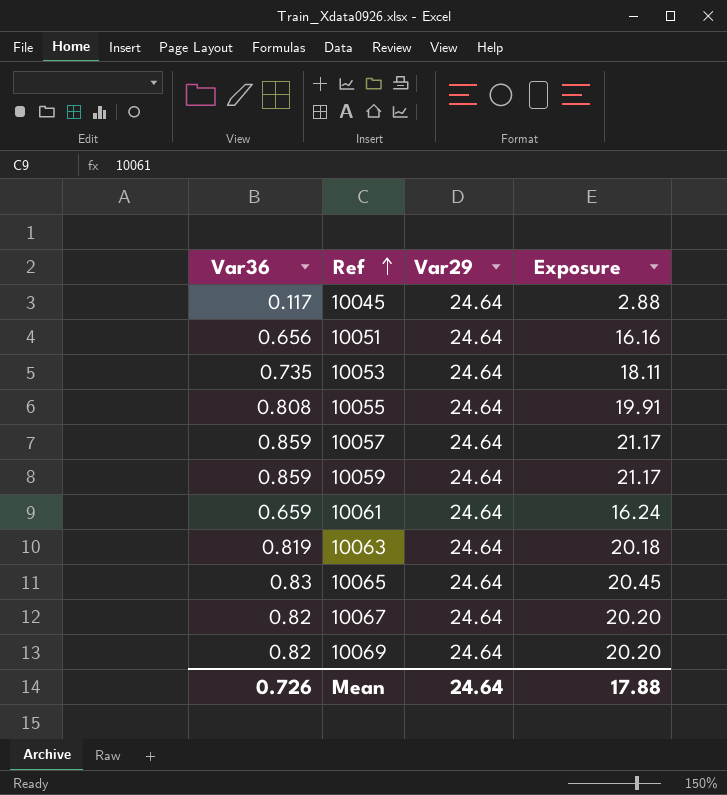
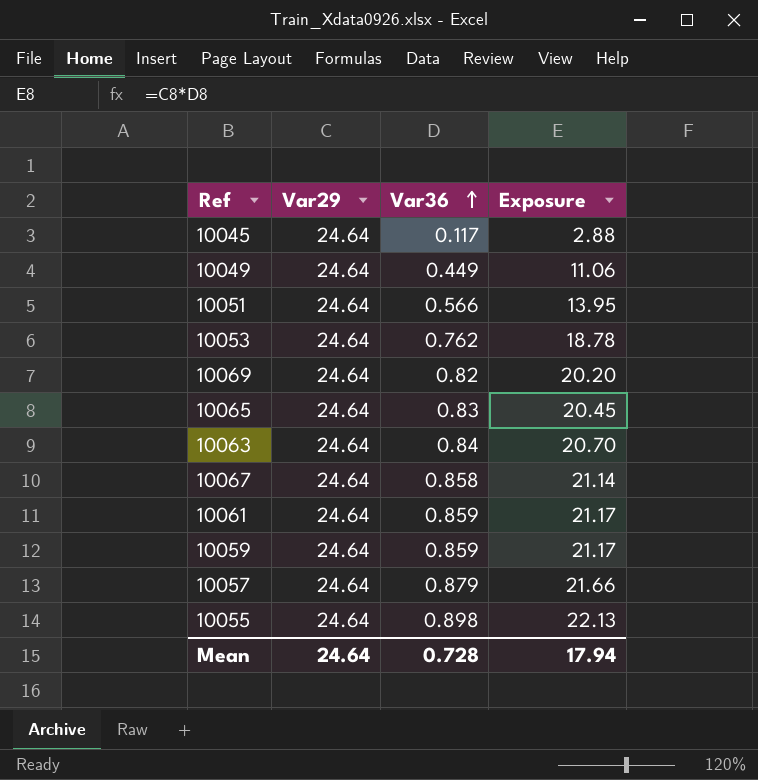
row order: Ref ascending -> Var36 ascending
column Var36 | position: 1 -> 3
row 10049: none -> 24.64 | 0.449 | 11.06
10051 | Var36: 0.656 -> 0.566
10051 | Exposure: 16.16 -> 13.95
10053 | Var36: 0.735 -> 0.762
10053 | Exposure: 18.11 -> 18.78
10063 | Var36: 0.819 -> 0.84
10063 | Exposure: 20.18 -> 20.70
10067 | Var36: 0.82 -> 0.858
10067 | Exposure: 20.20 -> 21.14
10061 | Var36: 0.659 -> 0.859
10061 | Exposure: 16.24 -> 21.17
10057 | Var36: 0.859 -> 0.879
10057 | Exposure: 21.17 -> 21.66
10055 | Var36: 0.808 -> 0.898
10055 | Exposure: 19.91 -> 22.13
Mean | Var36: 0.726 -> 0.728
Mean | Exposure: 17.88 -> 17.94

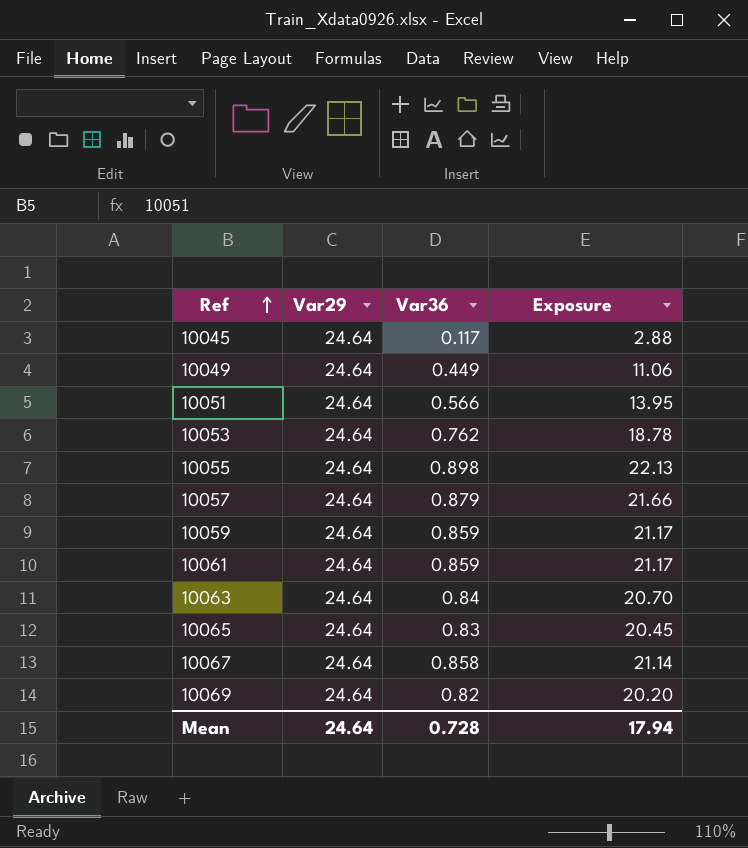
row order: Var36 ascending -> Ref ascending

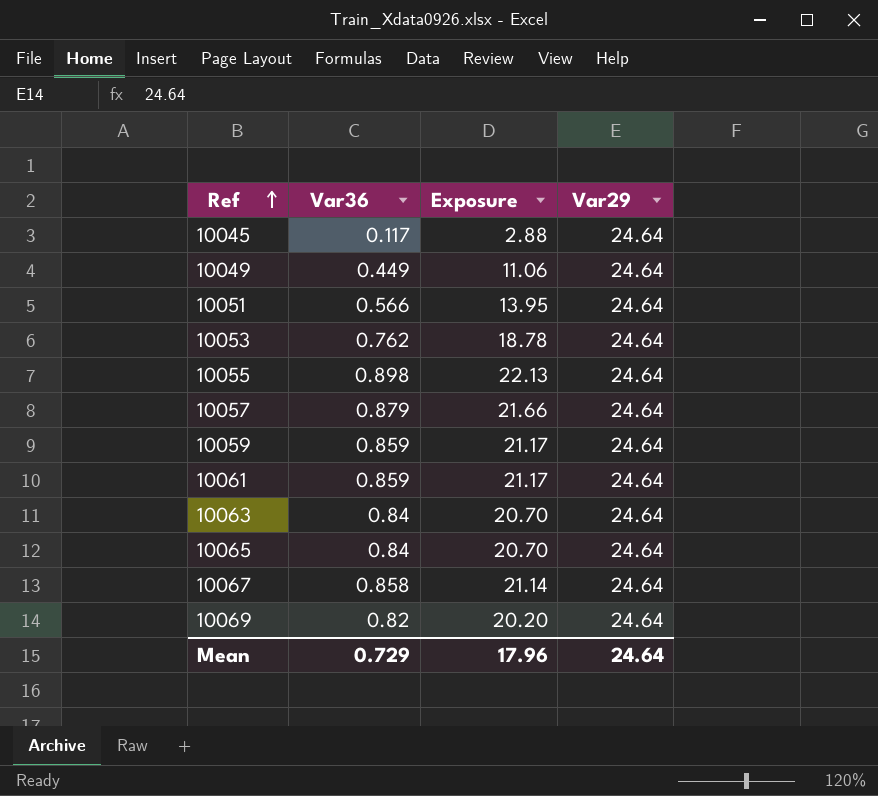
column Var29 | position: 2 -> 4
10065 | Var36: 0.83 -> 0.84
10065 | Exposure: 20.45 -> 20.70
Mean | Var36: 0.728 -> 0.729
Mean | Exposure: 17.94 -> 17.96

